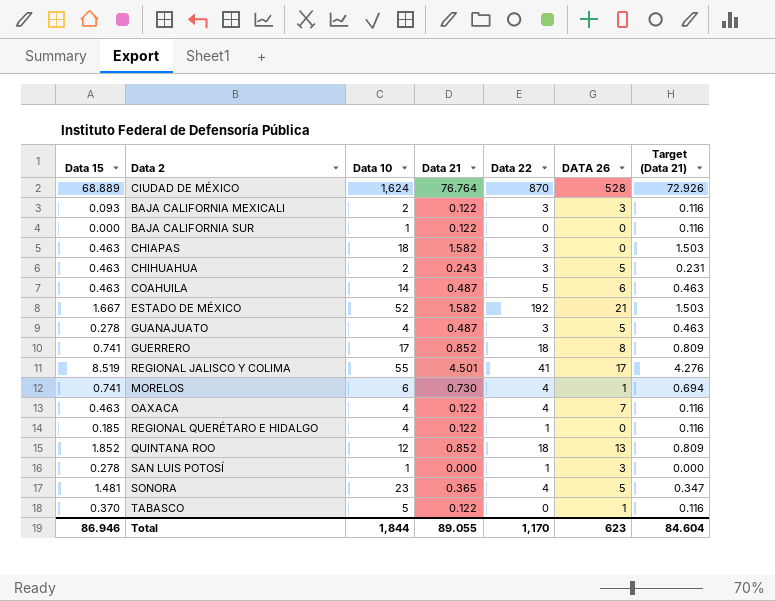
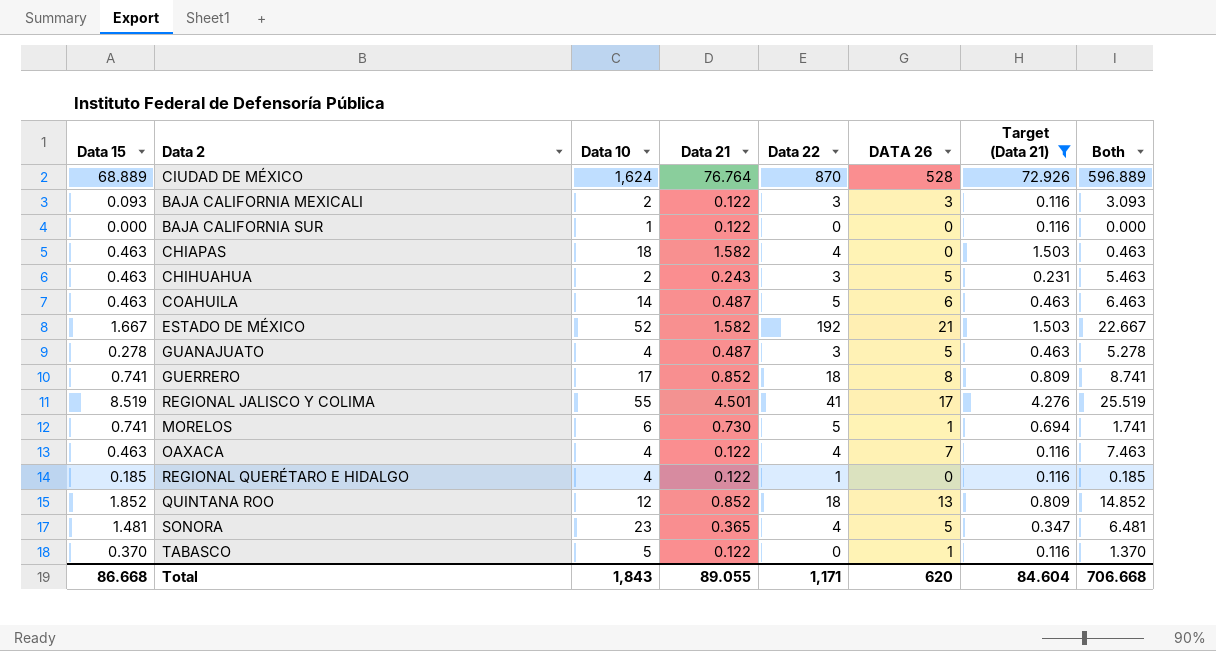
filter: none -> Target (Data 21) != 0.000
column Both | formula: none -> [Data 15] + [DATA 26]
CHIAPAS | Data 22: 3 -> 4
MORELOS | Data 22: 4 -> 5
Total | Data 15: 86.946 -> 86.668
Total | Data 10: 1,844 -> 1,843
Total | Data 22: 1,170 -> 1,171
Total | DATA 26: 623 -> 620

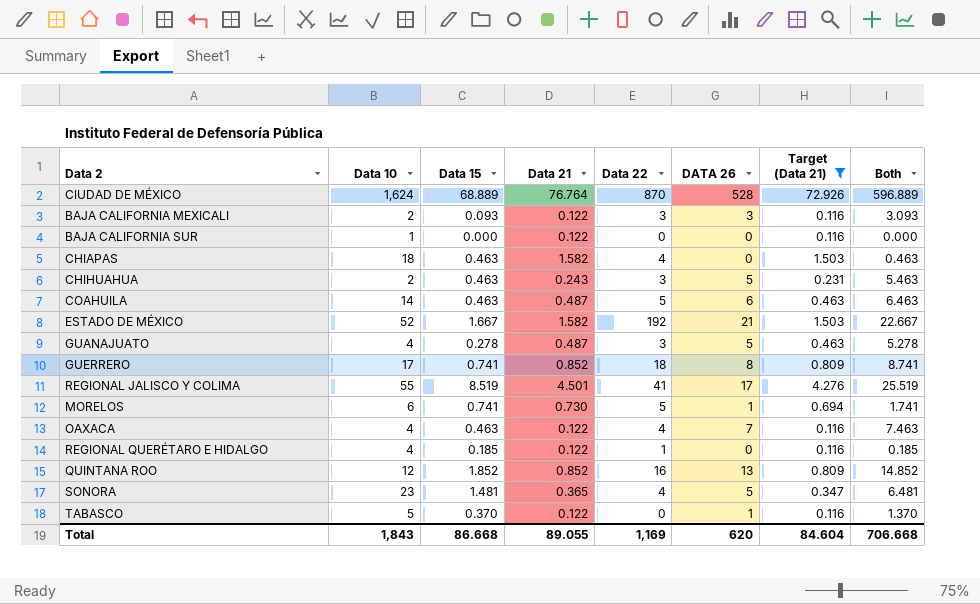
column Data 15 | position: 1 -> 3
QUINTANA ROO | Data 22: 18 -> 16
Total | Data 22: 1,171 -> 1,169

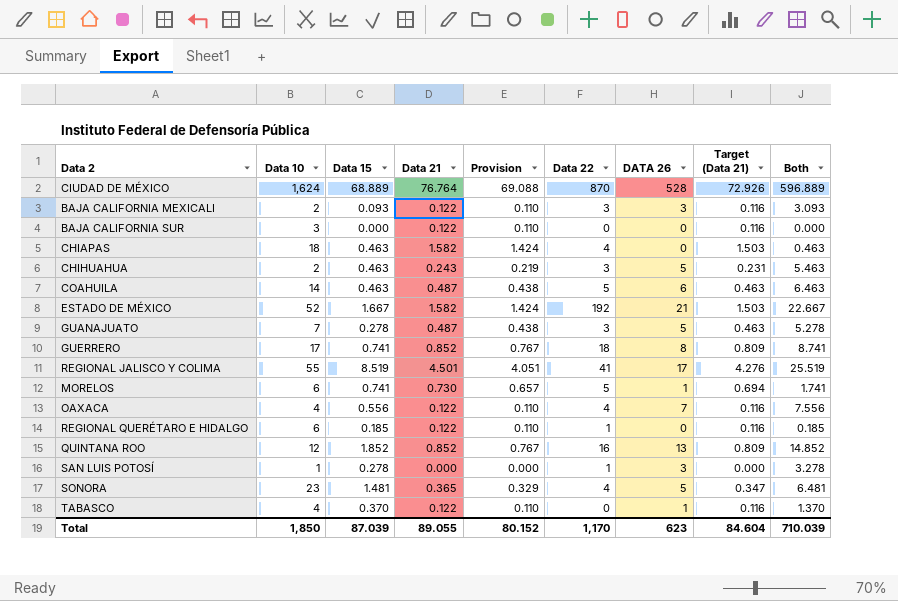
filter: Target (Data 21) != 0.000 -> none
column Provision | formula: none -> [Data 21] * 0.9
BAJA CALIFORNIA SUR | Data 10: 1 -> 3
GUANAJUATO | Data 10: 4 -> 7
OAXACA | Data 15: 0.463 -> 0.556
OAXACA | Both: 7.463 -> 7.556
REGIONAL QUERÉTARO E HIDALGO | Data 10: 4 -> 6
TABASCO | Data 10: 5 -> 4
Total | Data 10: 1,843 -> 1,850
Total | Data 15: 86.668 -> 87.039
Total | Data 22: 1,169 -> 1,170
Total | DATA 26: 620 -> 623
Total | Both: 706.668 -> 710.039

